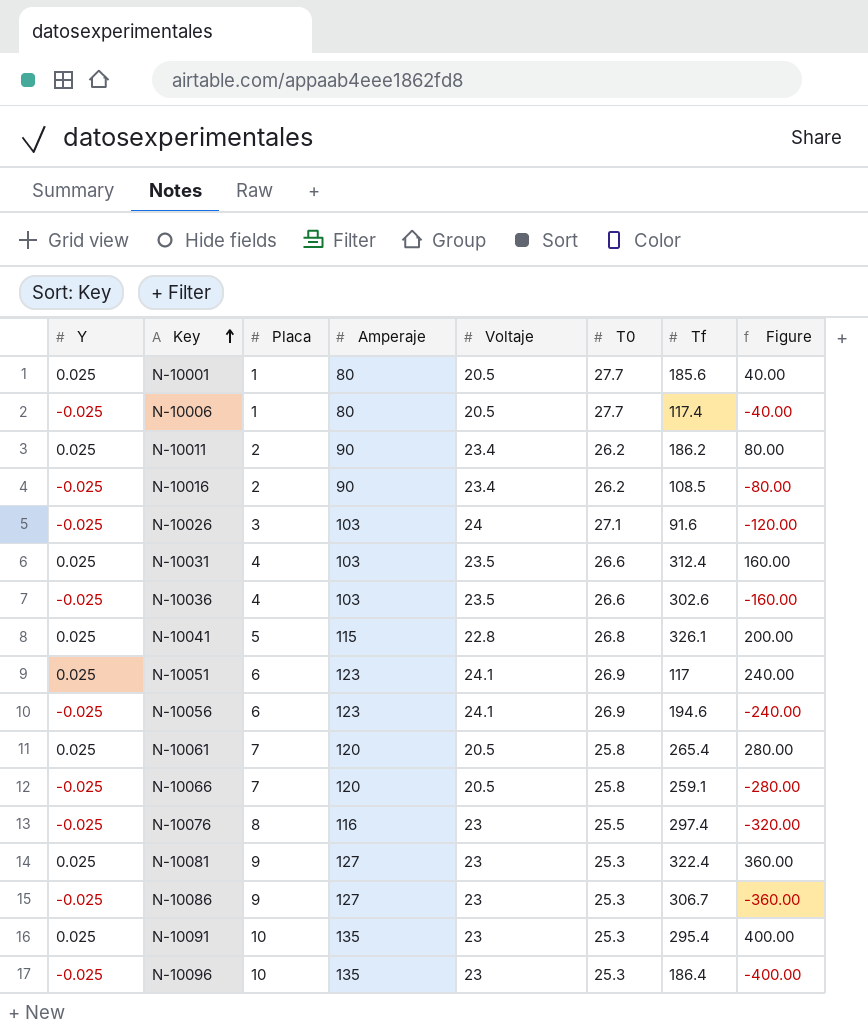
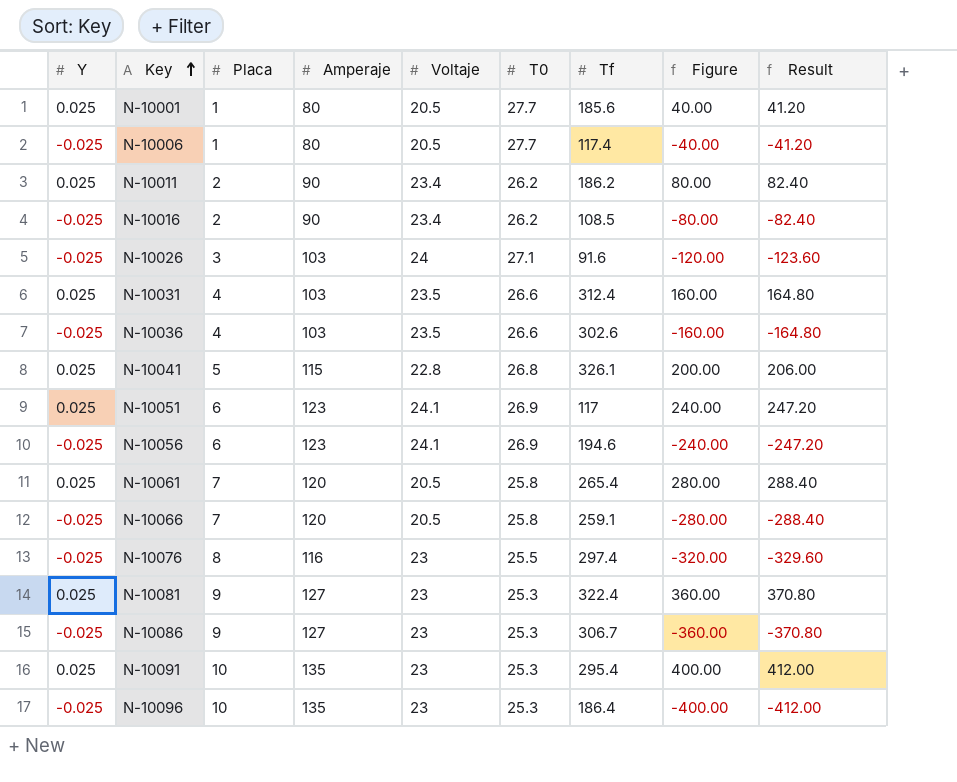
column Result | formula: none -> [Figure] * 1.03

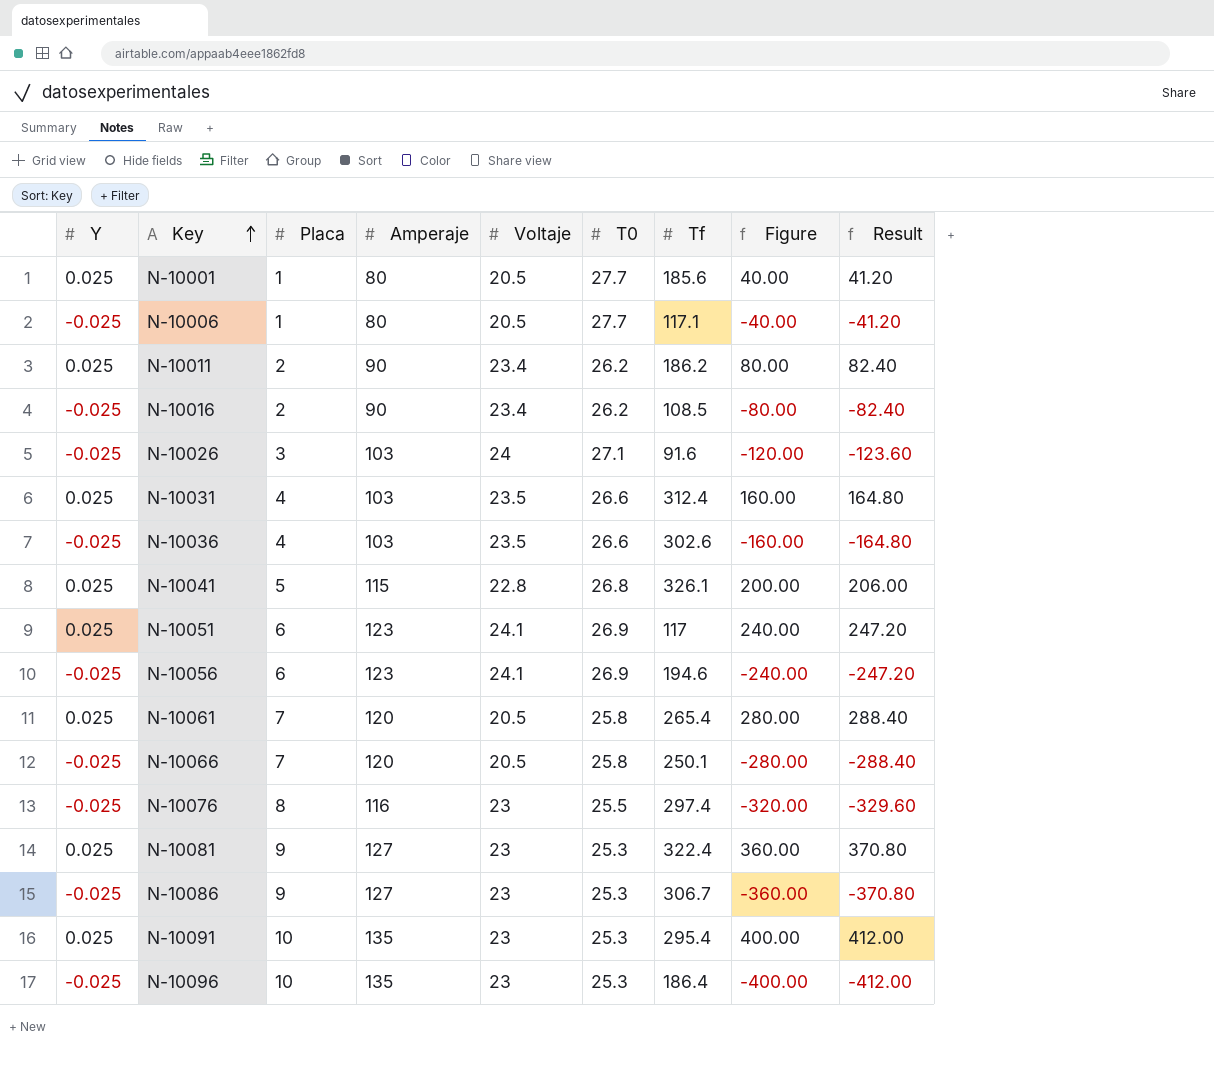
N-10006 | Tf: 117.4 -> 117.1
N-10066 | Tf: 259.1 -> 250.1

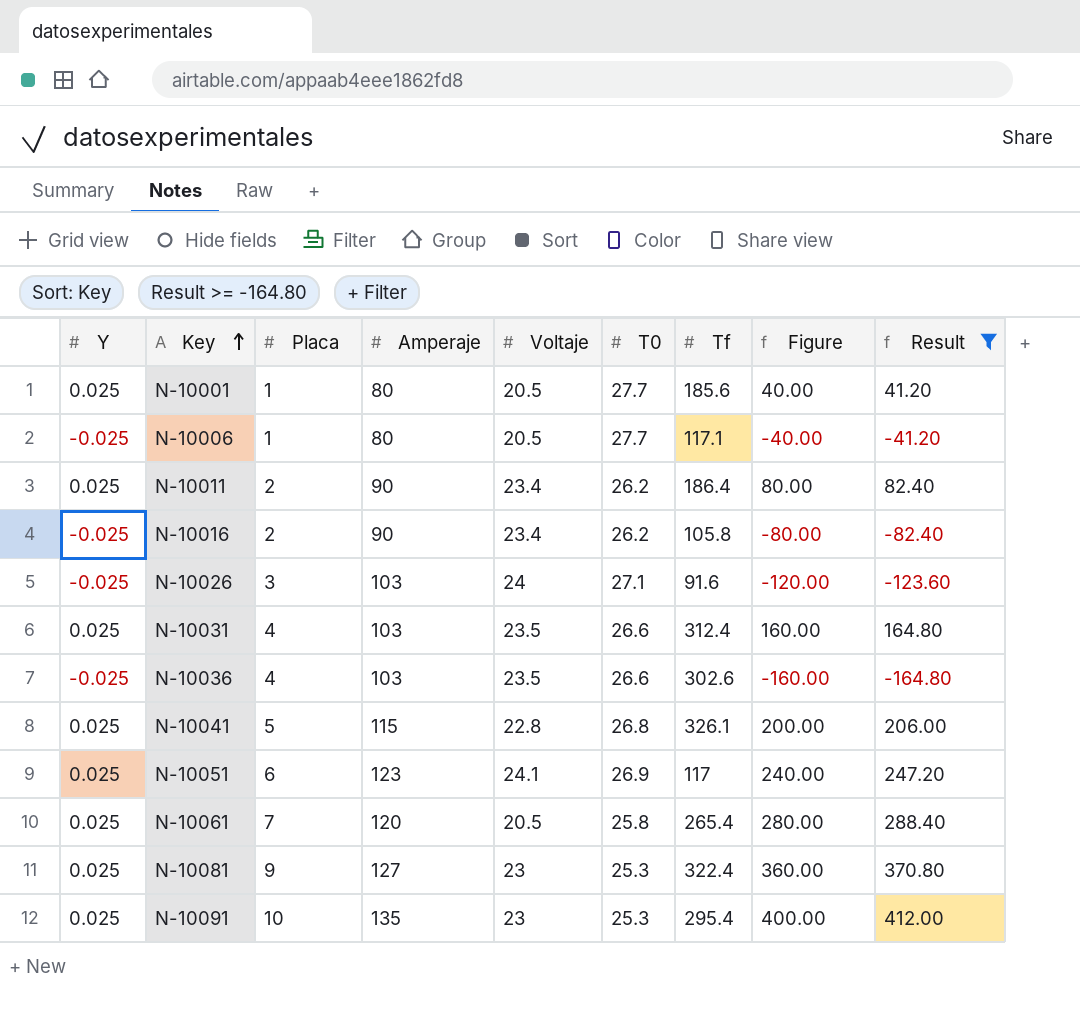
filter: none -> Result >= -164.80
N-10011 | Tf: 186.2 -> 186.4
N-10016 | Tf: 108.5 -> 105.8

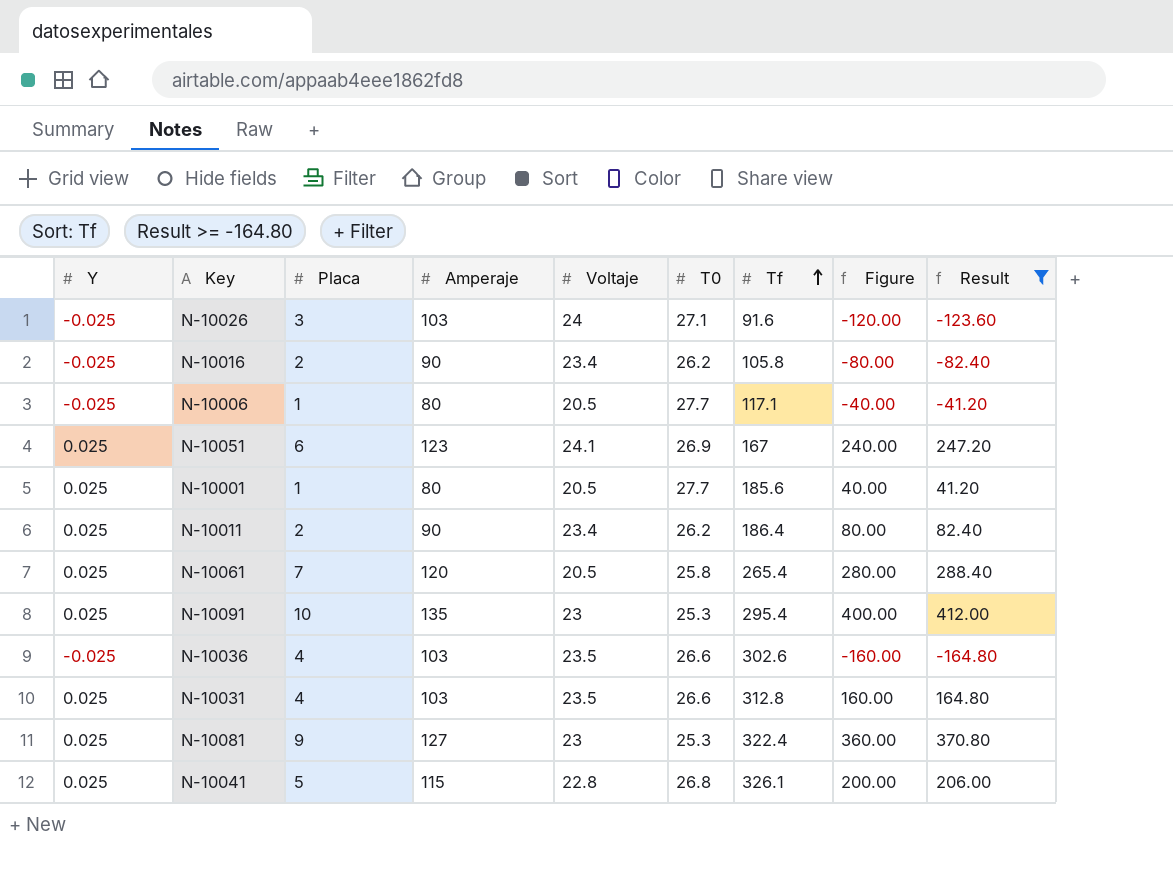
row order: Key ascending -> Tf ascending
N-10051 | Tf: 117 -> 167
N-10031 | Tf: 312.4 -> 312.8

